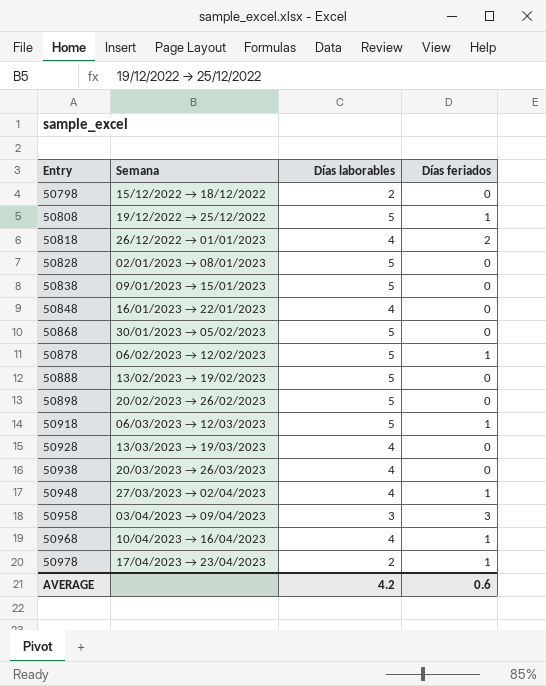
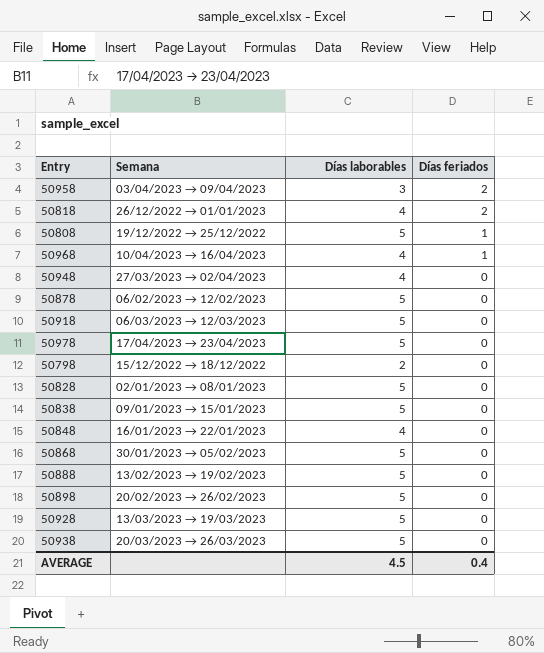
row order: Entry ascending -> Días feriados descending
50958 | Días feriados: 3 -> 2
50948 | Días feriados: 1 -> 0
50878 | Días feriados: 1 -> 0
50918 | Días feriados: 1 -> 0
50978 | Días laborables: 2 -> 5
50978 | Días feriados: 1 -> 0
50928 | Días laborables: 4 -> 5
50938 | Días laborables: 4 -> 5
AVERAGE | Días laborables: 4.2 -> 4.5
AVERAGE | Días feriados: 0.6 -> 0.4

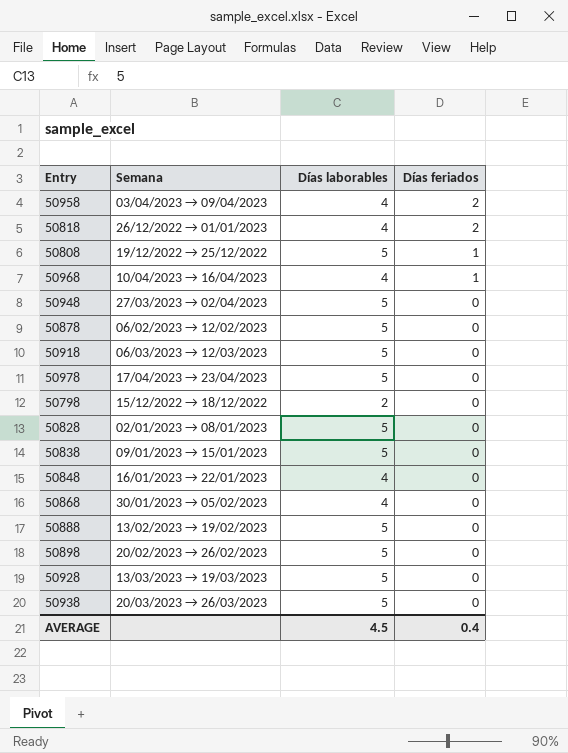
50958 | Días laborables: 3 -> 4
50948 | Días laborables: 4 -> 5
50868 | Días laborables: 5 -> 4

